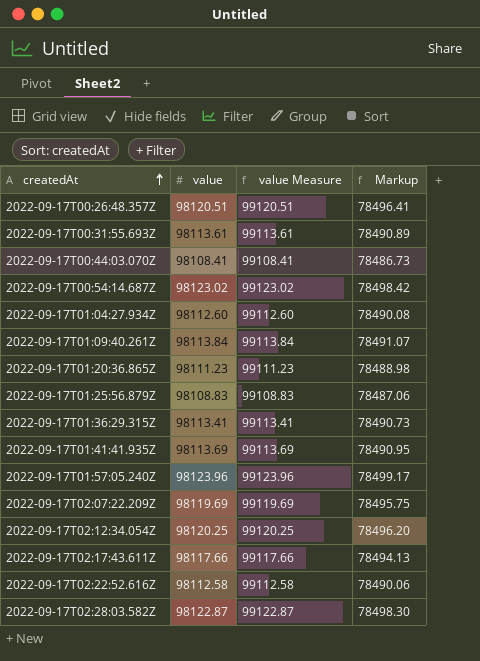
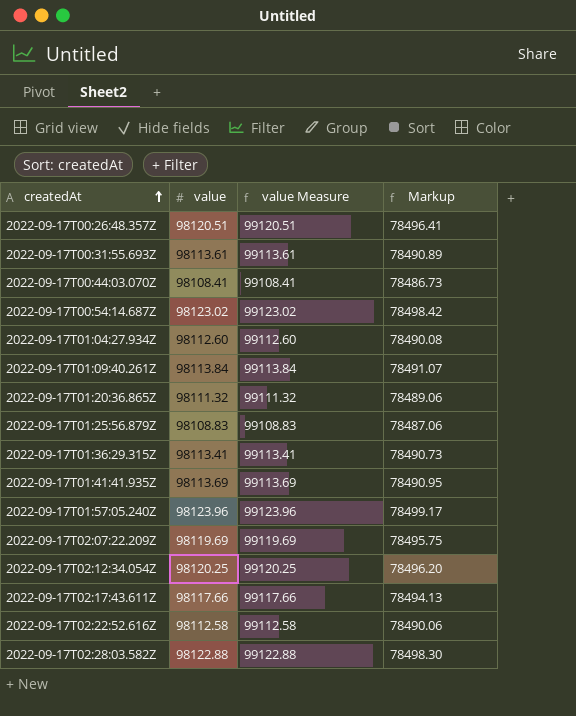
2022-09-17T01:20:36.865Z | value: 98111.23 -> 98111.32
2022-09-17T01:20:36.865Z | value Measure: 99111.23 -> 99111.32
2022-09-17T01:20:36.865Z | Markup: 78488.98 -> 78489.06
2022-09-17T02:28:03.582Z | value: 98122.87 -> 98122.88
2022-09-17T02:28:03.582Z | value Measure: 99122.87 -> 99122.88

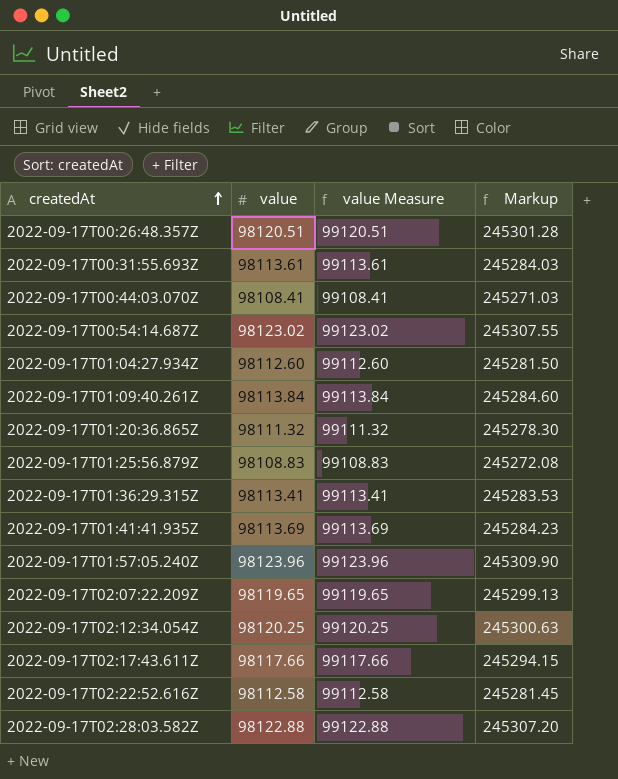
column Markup | formula: [value] * 0.8 -> [value] * 2.5
2022-09-17T02:07:22.209Z | value: 98119.69 -> 98119.65
2022-09-17T02:07:22.209Z | value Measure: 99119.69 -> 99119.65

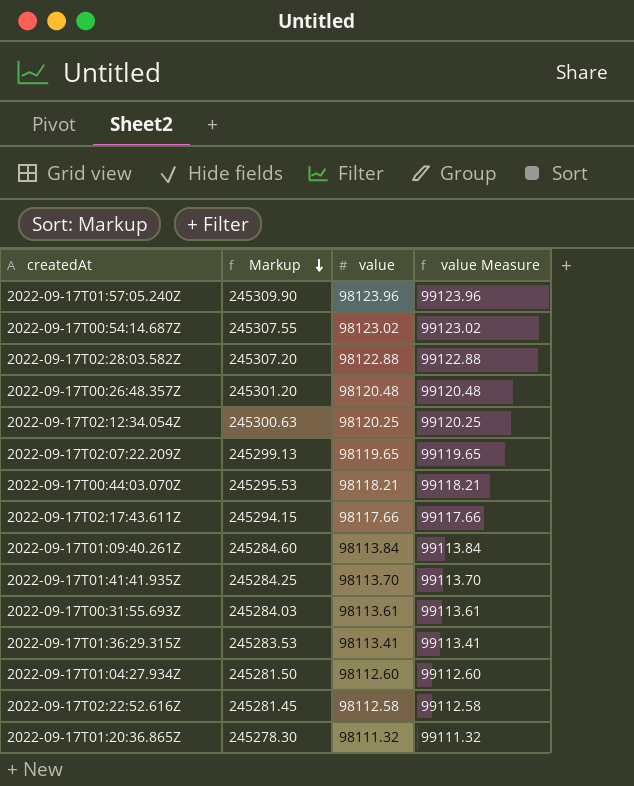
row order: createdAt ascending -> Markup descending
column Markup | position: 4 -> 2
row 2022-09-17T01:25:56.879Z: 98108.83 | 99108.83 | 245272.08 -> none
2022-09-17T00:26:48.357Z | Markup: 245301.28 -> 245301.20
2022-09-17T00:26:48.357Z | value: 98120.51 -> 98120.48
2022-09-17T00:26:48.357Z | value Measure: 99120.51 -> 99120.48
2022-09-17T00:44:03.070Z | Markup: 245271.03 -> 245295.53
2022-09-17T00:44:03.070Z | value: 98108.41 -> 98118.21
2022-09-17T00:44:03.070Z | value Measure: 99108.41 -> 99118.21
2022-09-17T01:41:41.935Z | Markup: 245284.23 -> 245284.25
2022-09-17T01:41:41.935Z | value: 98113.69 -> 98113.70
2022-09-17T01:41:41.935Z | value Measure: 99113.69 -> 99113.70

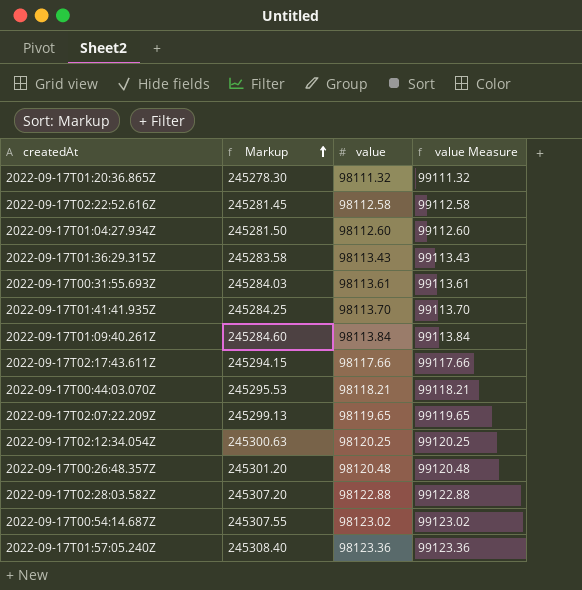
row order: Markup descending -> Markup ascending
2022-09-17T01:36:29.315Z | Markup: 245283.53 -> 245283.58
2022-09-17T01:36:29.315Z | value: 98113.41 -> 98113.43
2022-09-17T01:36:29.315Z | value Measure: 99113.41 -> 99113.43
2022-09-17T01:57:05.240Z | Markup: 245309.90 -> 245308.40
2022-09-17T01:57:05.240Z | value: 98123.96 -> 98123.36
2022-09-17T01:57:05.240Z | value Measure: 99123.96 -> 99123.36

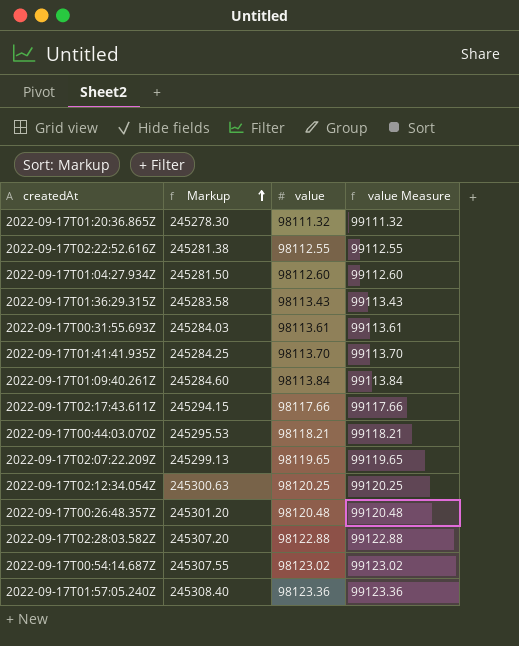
2022-09-17T02:22:52.616Z | Markup: 245281.45 -> 245281.38
2022-09-17T02:22:52.616Z | value: 98112.58 -> 98112.55
2022-09-17T02:22:52.616Z | value Measure: 99112.58 -> 99112.55

